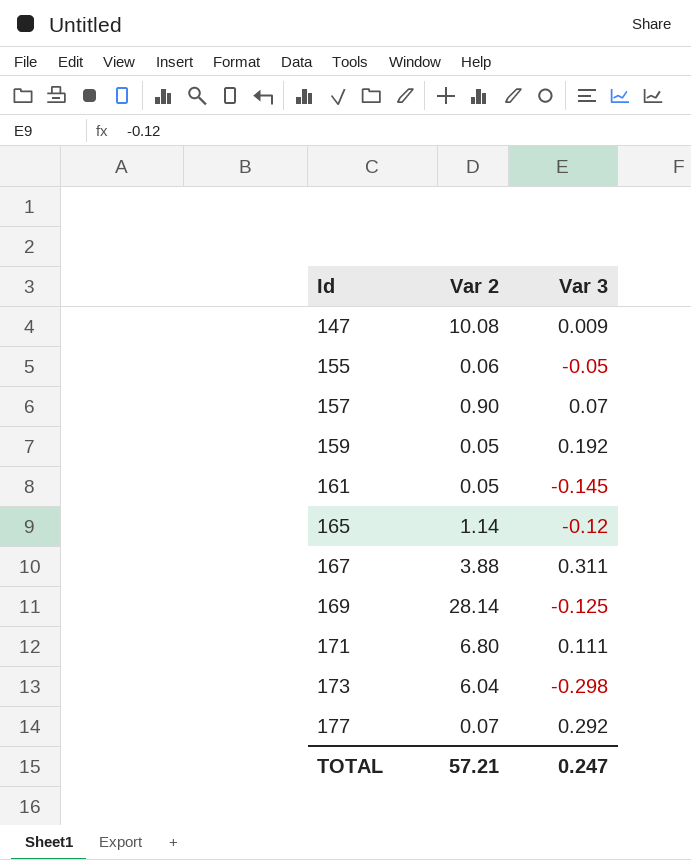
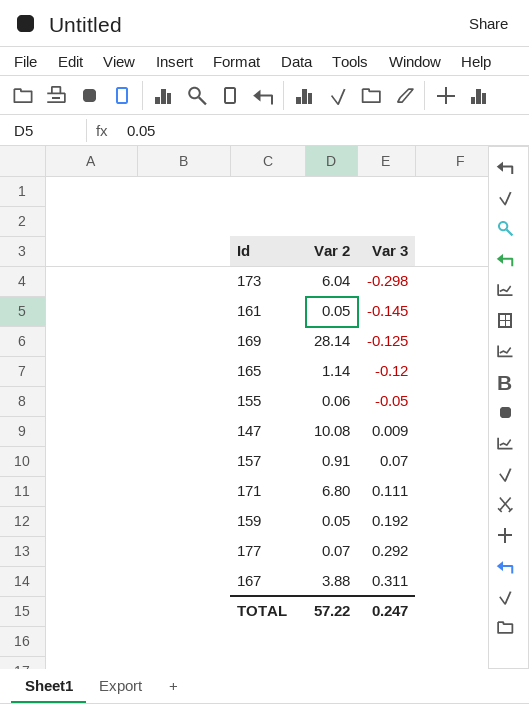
row order: Id ascending -> Var 3 ascending
157 | Var 2: 0.90 -> 0.91
TOTAL | Var 2: 57.21 -> 57.22

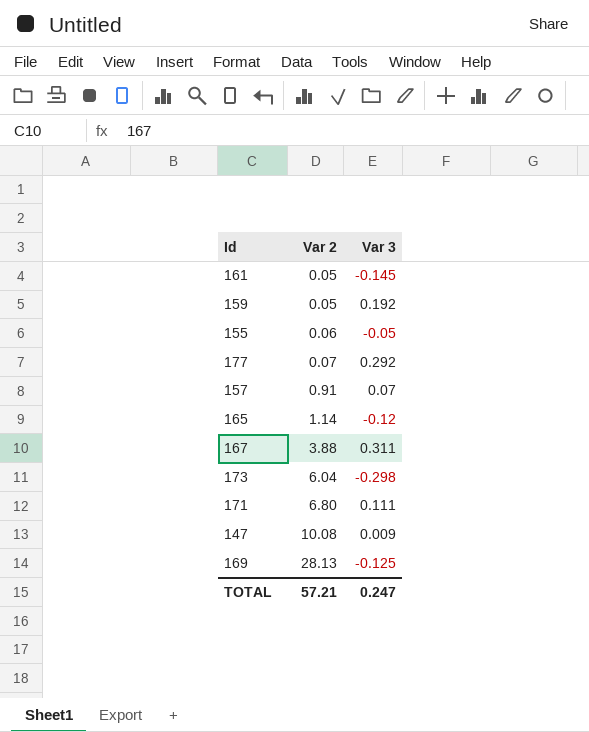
row order: Var 3 ascending -> Var 2 ascending
169 | Var 2: 28.14 -> 28.13
TOTAL | Var 2: 57.22 -> 57.21

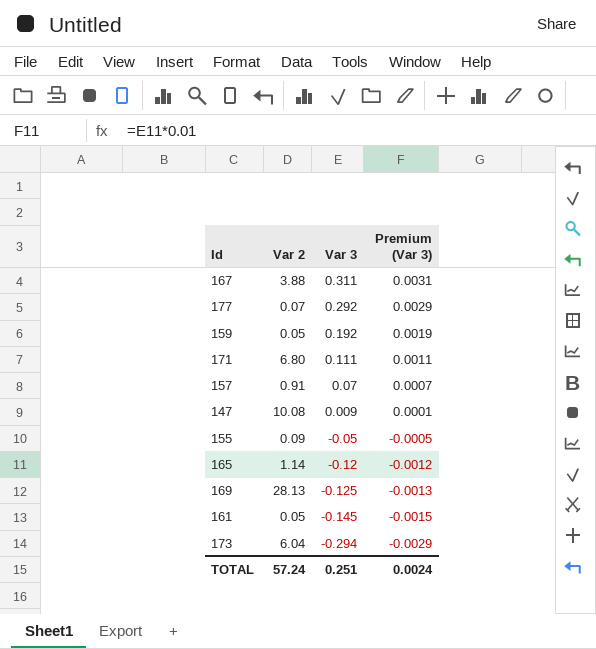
row order: Var 2 ascending -> Var 3 descending
column Premium (Var 3) | formula: none -> [Var 3] * 0.01
155 | Var 2: 0.06 -> 0.09
173 | Var 3: -0.298 -> -0.294
TOTAL | Var 2: 57.21 -> 57.24
TOTAL | Var 3: 0.247 -> 0.251

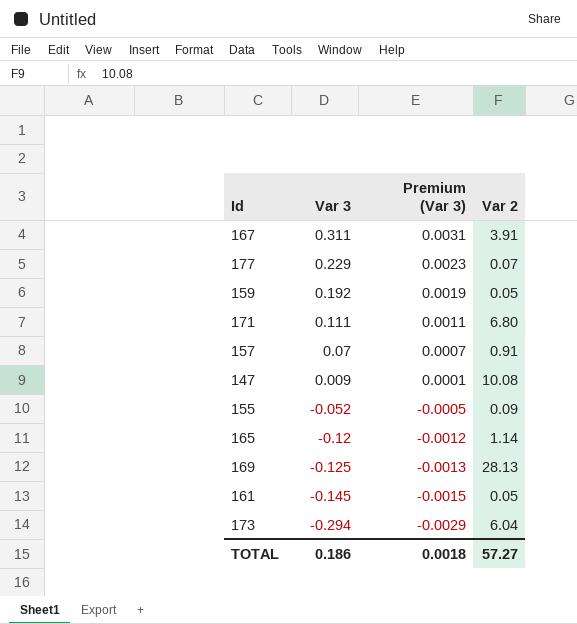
column Var 2 | position: 2 -> 4
167 | Var 2: 3.88 -> 3.91
177 | Var 3: 0.292 -> 0.229
177 | Premium (Var 3): 0.0029 -> 0.0023
155 | Var 3: -0.05 -> -0.052
TOTAL | Var 3: 0.251 -> 0.186
TOTAL | Premium (Var 3): 0.0024 -> 0.0018
TOTAL | Var 2: 57.24 -> 57.27

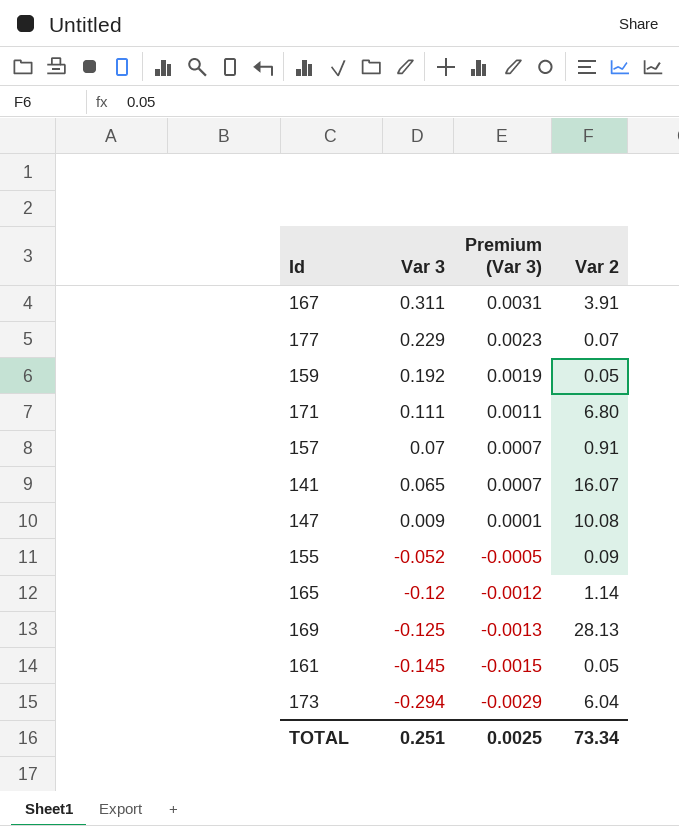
row 141: none -> 0.065 | 0.0007 | 16.07
TOTAL | Var 3: 0.186 -> 0.251
TOTAL | Premium (Var 3): 0.0018 -> 0.0025
TOTAL | Var 2: 57.27 -> 73.34

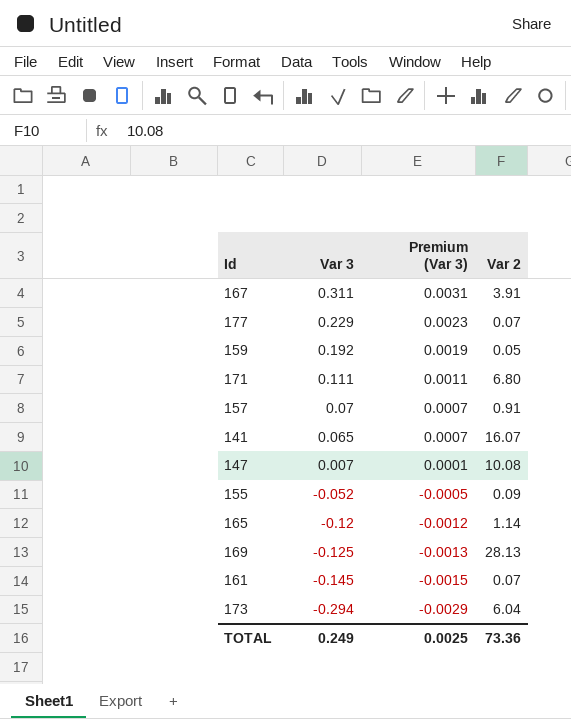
147 | Var 3: 0.009 -> 0.007
161 | Var 2: 0.05 -> 0.07
TOTAL | Var 3: 0.251 -> 0.249
TOTAL | Var 2: 73.34 -> 73.36

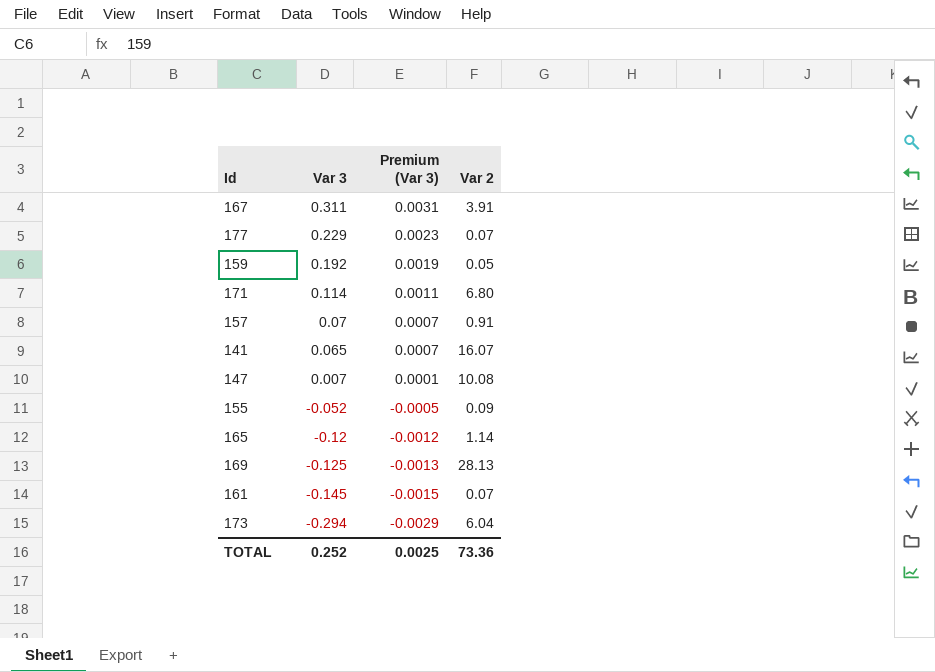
171 | Var 3: 0.111 -> 0.114
TOTAL | Var 3: 0.249 -> 0.252

